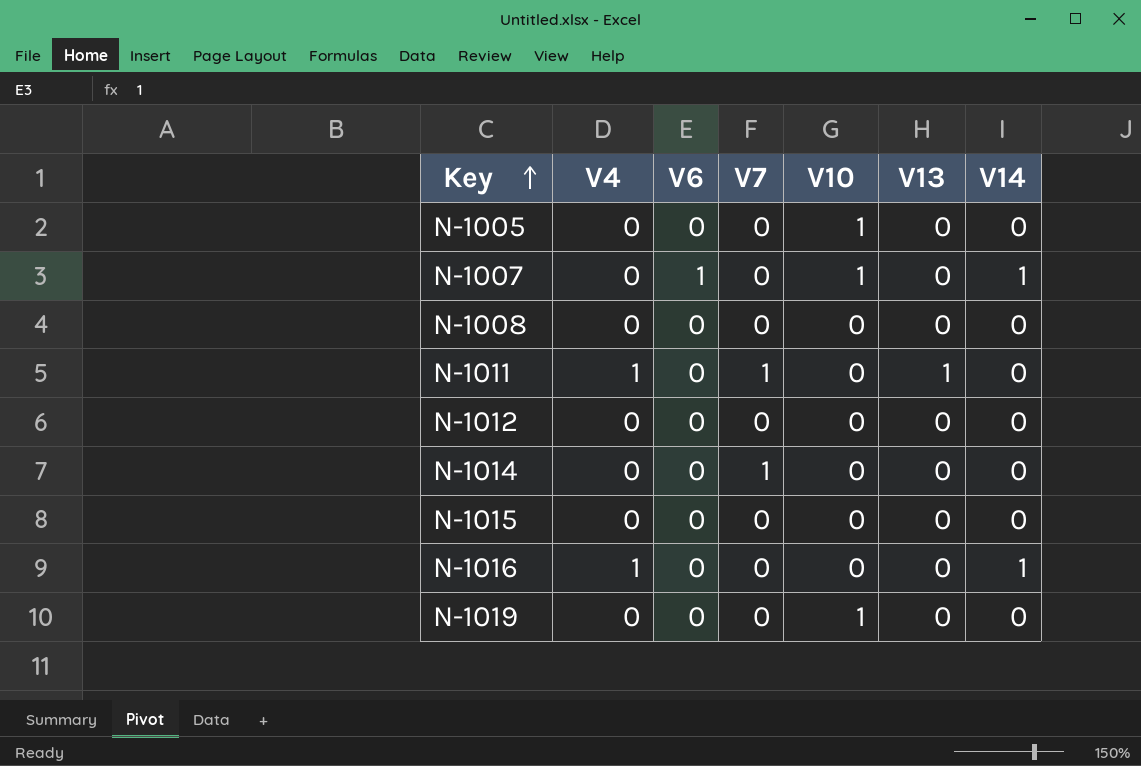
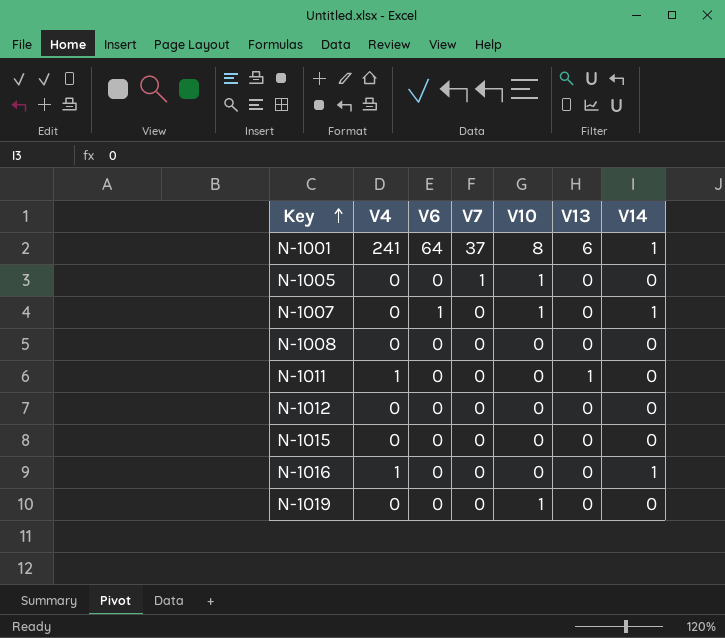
row N-1014: 0 | 0 | 1 | 0 | 0 | 0 -> none
row N-1001: none -> 241 | 64 | 37 | 8 | 6 | 1
N-1005 | V7: 0 -> 1
N-1011 | V7: 1 -> 0

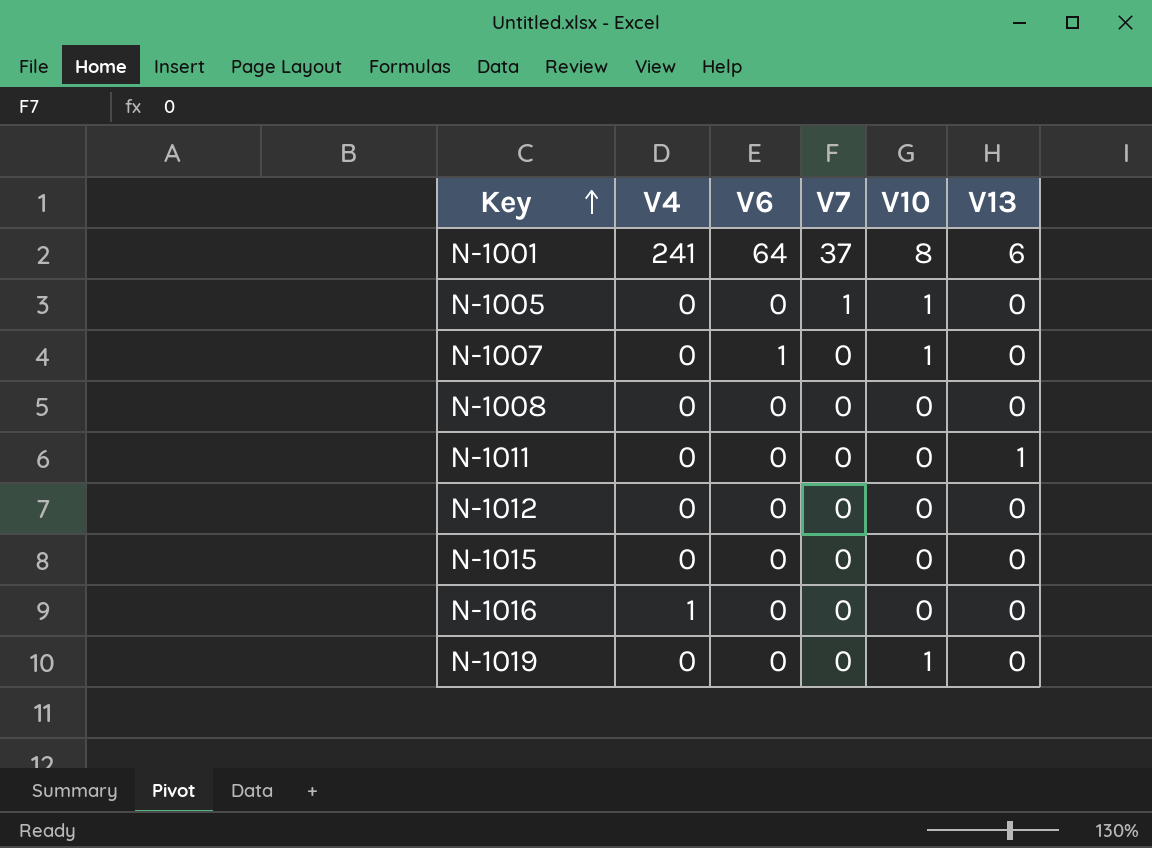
column V14 | position: 7 -> none
N-1011 | V4: 1 -> 0

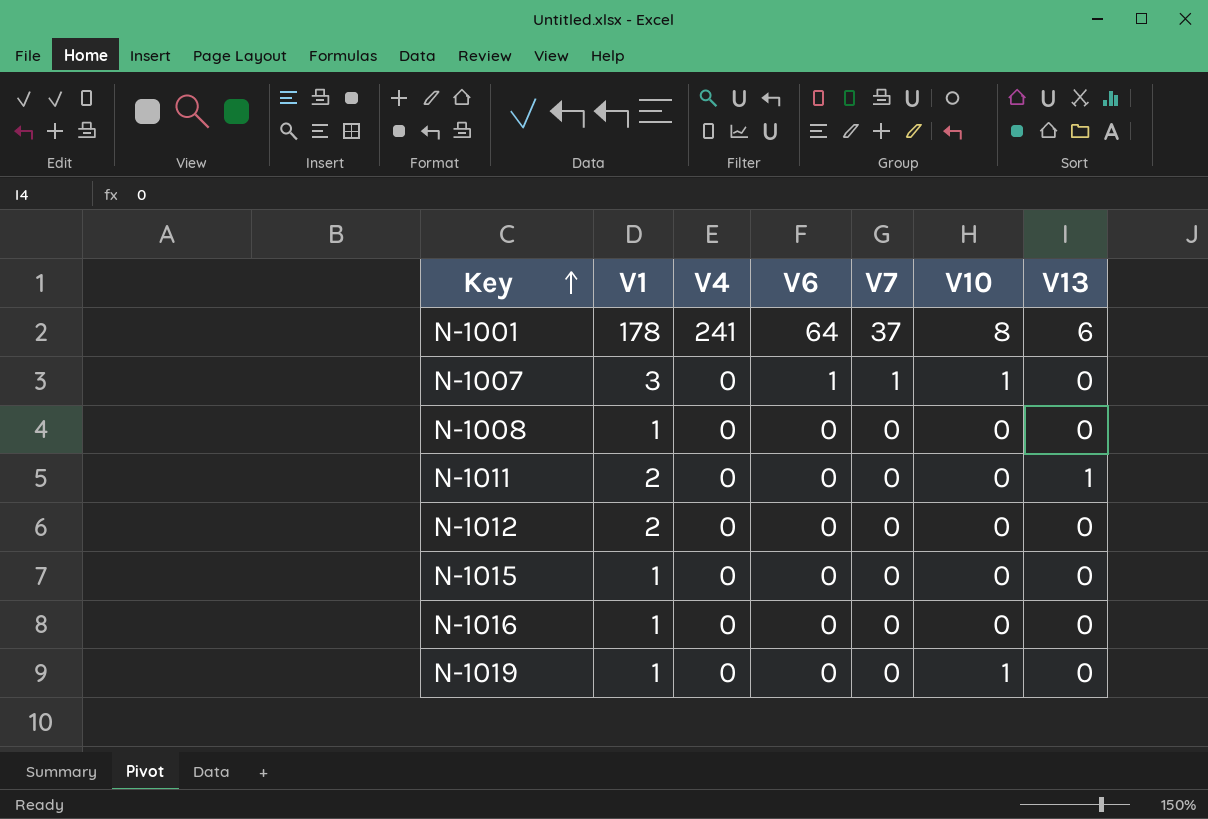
column V1 | position: none -> 2
row N-1005: 0 | 0 | 1 | 1 | 0 -> none
N-1007 | V7: 0 -> 1
N-1016 | V4: 1 -> 0

